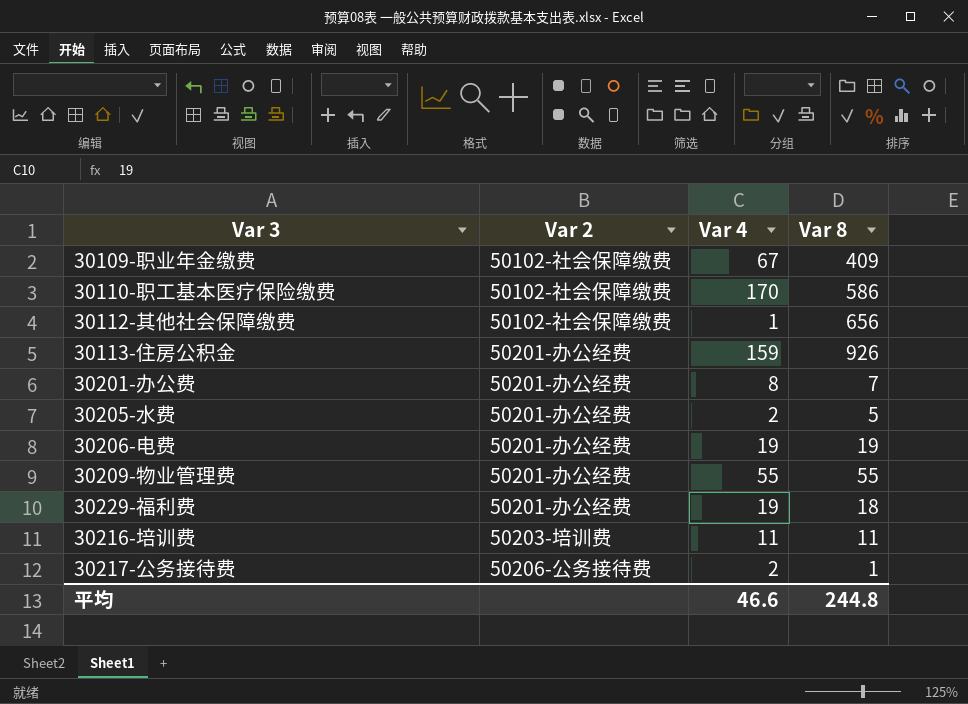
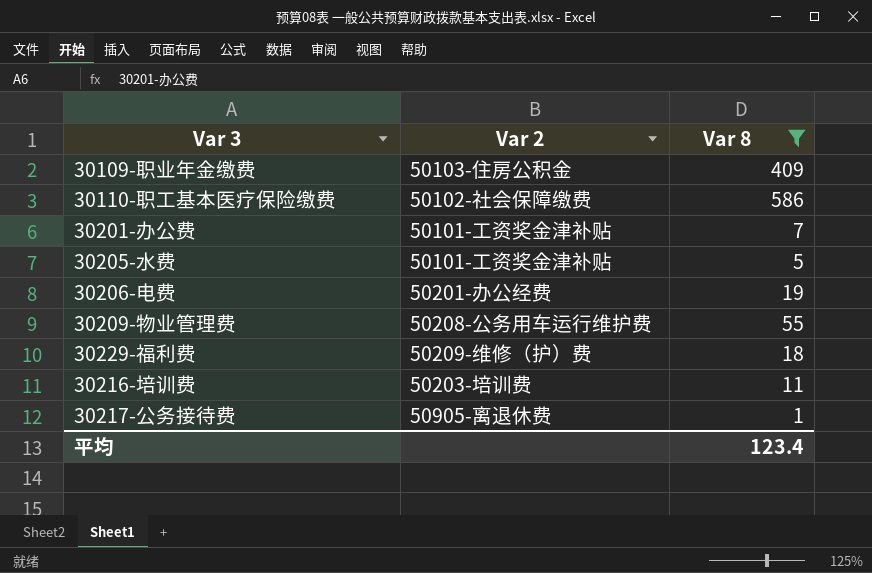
filter: none -> Var 8 <= 586
column Var 4 | position: 3 -> none
30109-职业年金缴费 | Var 2: 50102-社会保障缴费 -> 50103-住房公积金
30201-办公费 | Var 2: 50201-办公经费 -> 50101-工资奖金津补贴
30205-水费 | Var 2: 50201-办公经费 -> 50101-工资奖金津补贴
30209-物业管理费 | Var 2: 50201-办公经费 -> 50208-公务用车运行维护费
30229-福利费 | Var 2: 50201-办公经费 -> 50209-维修（护）费
30217-公务接待费 | Var 2: 50206-公务接待费 -> 50905-离退休费
平均 | Var 8: 244.8 -> 123.4

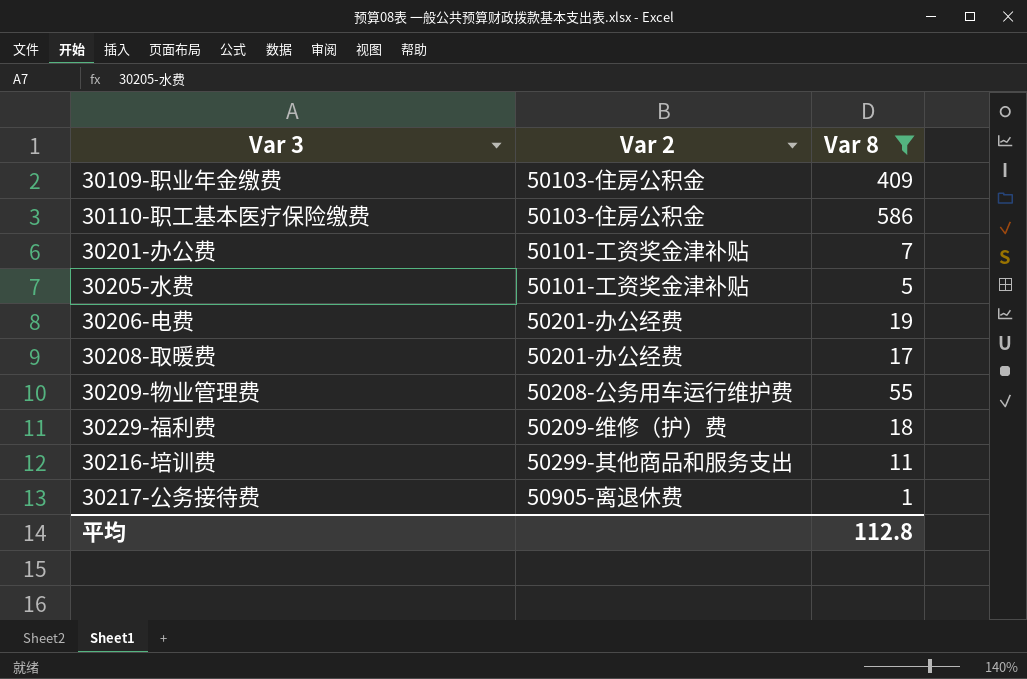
30110-职工基本医疗保险缴费 | Var 2: 50102-社会保障缴费 -> 50103-住房公积金
row 30208-取暖费: none -> 50201-办公经费 | 17
30216-培训费 | Var 2: 50203-培训费 -> 50299-其他商品和服务支出
平均 | Var 8: 123.4 -> 112.8

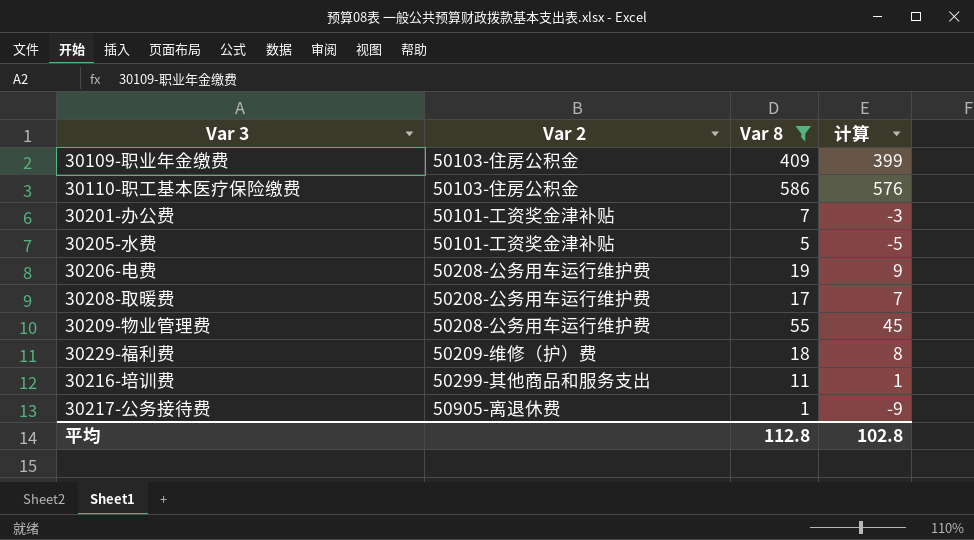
column 计算 | formula: none -> [Var 8] - 10
30206-电费 | Var 2: 50201-办公经费 -> 50208-公务用车运行维护费
30208-取暖费 | Var 2: 50201-办公经费 -> 50208-公务用车运行维护费

